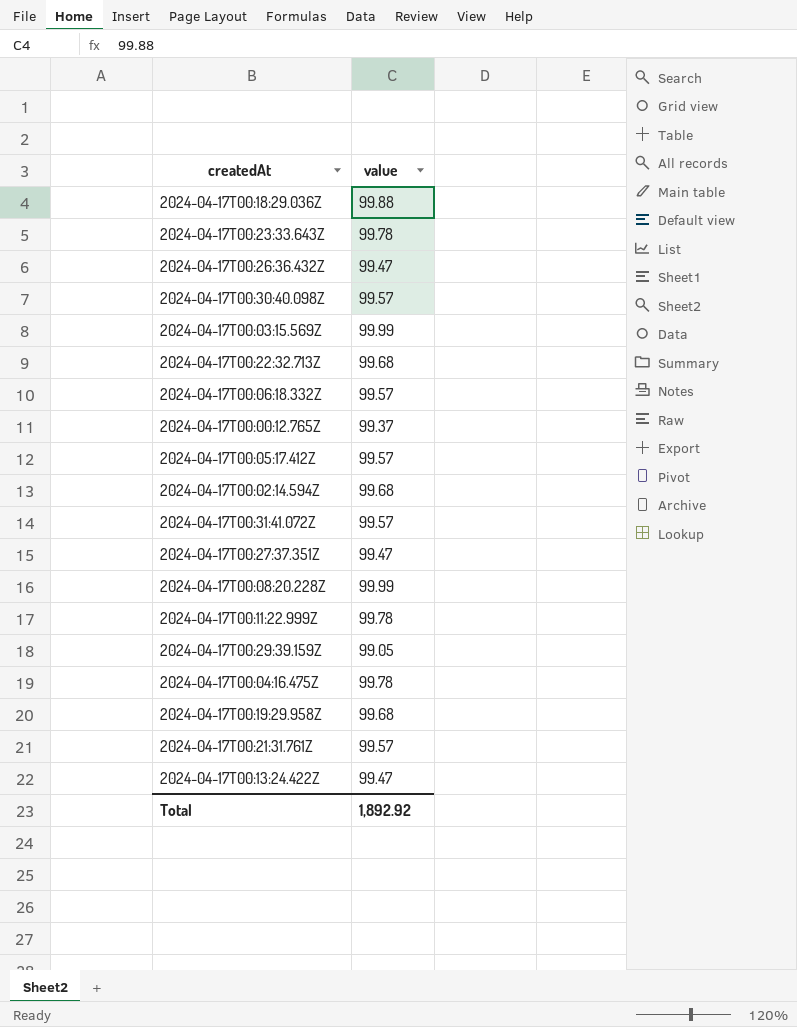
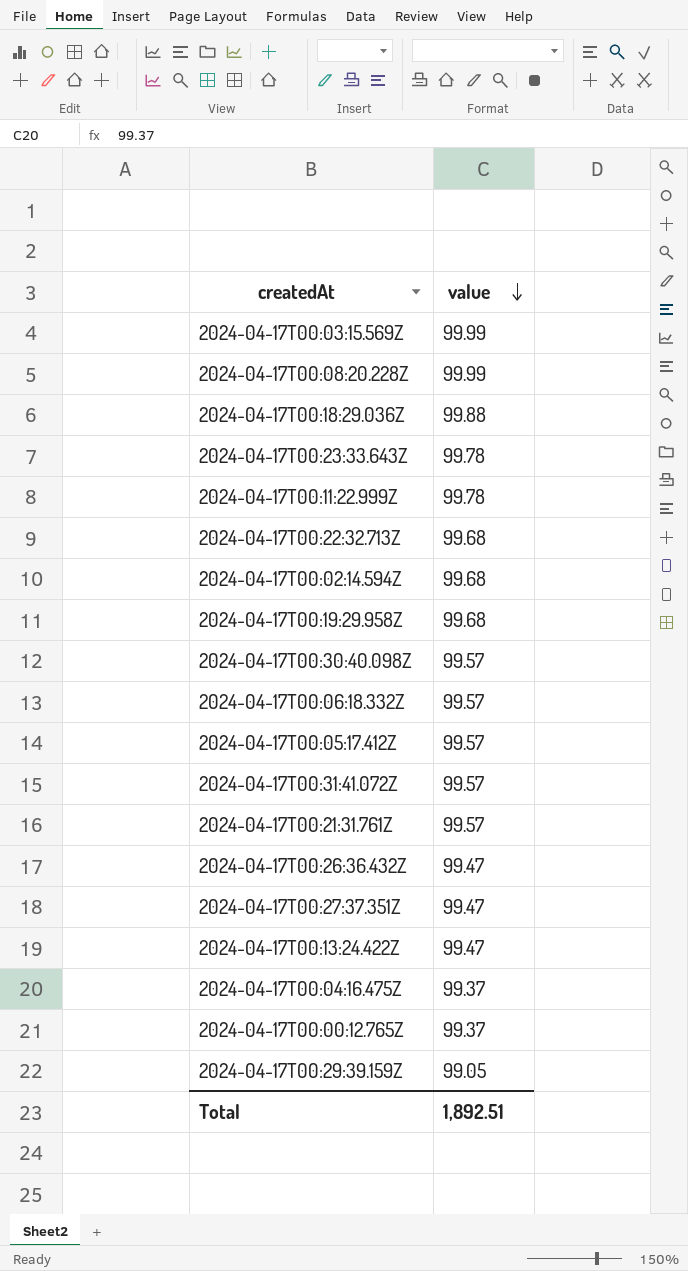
row order: none -> value descending
2024-04-17T00:04:16.475Z | value: 99.78 -> 99.37
Total | value: 1,892.92 -> 1,892.51

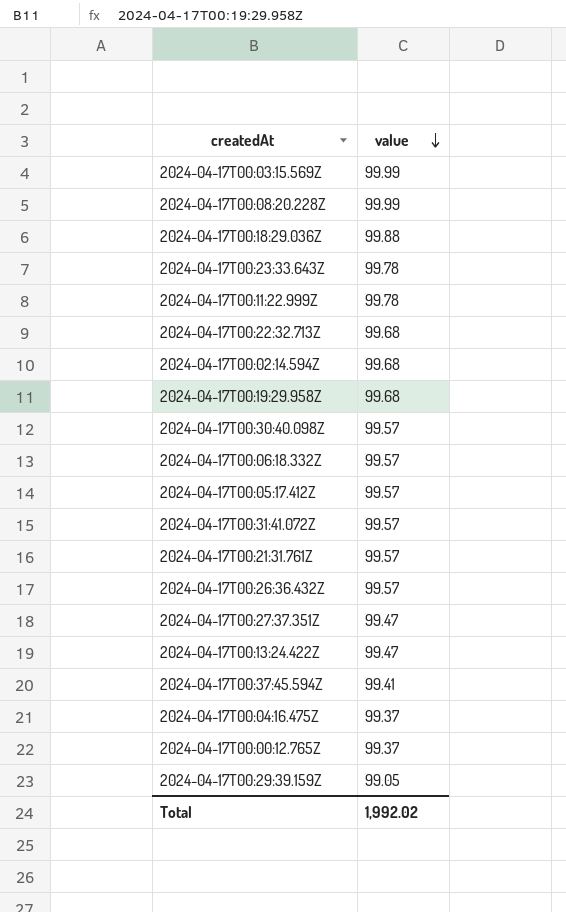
2024-04-17T00:26:36.432Z | value: 99.47 -> 99.57
row 2024-04-17T00:37:45.594Z: none -> 99.41
Total | value: 1,892.51 -> 1,992.02

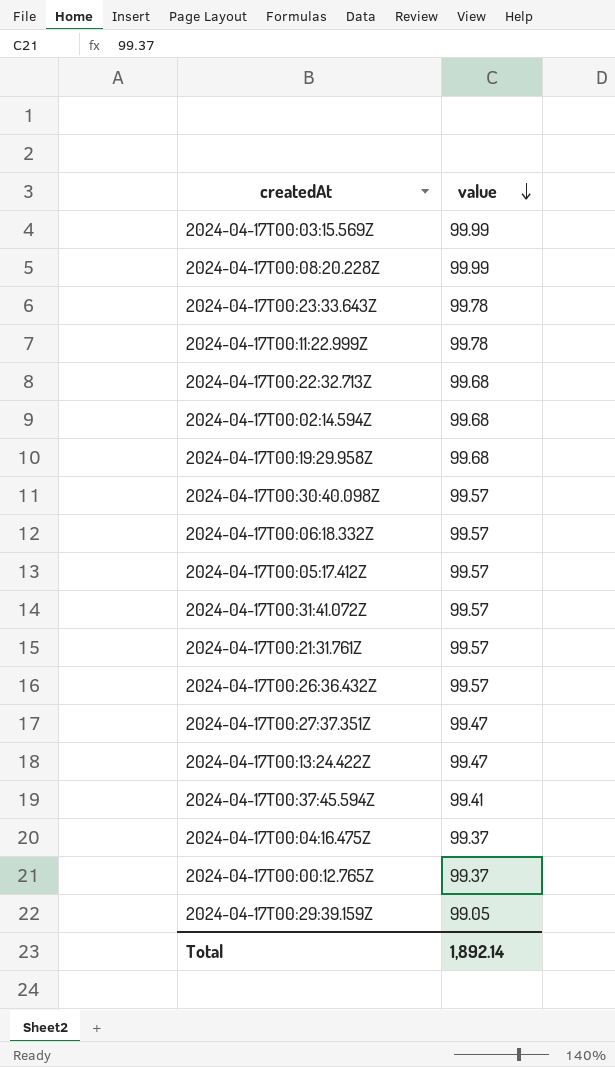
row 2024-04-17T00:18:29.036Z: 99.88 -> none
Total | value: 1,992.02 -> 1,892.14

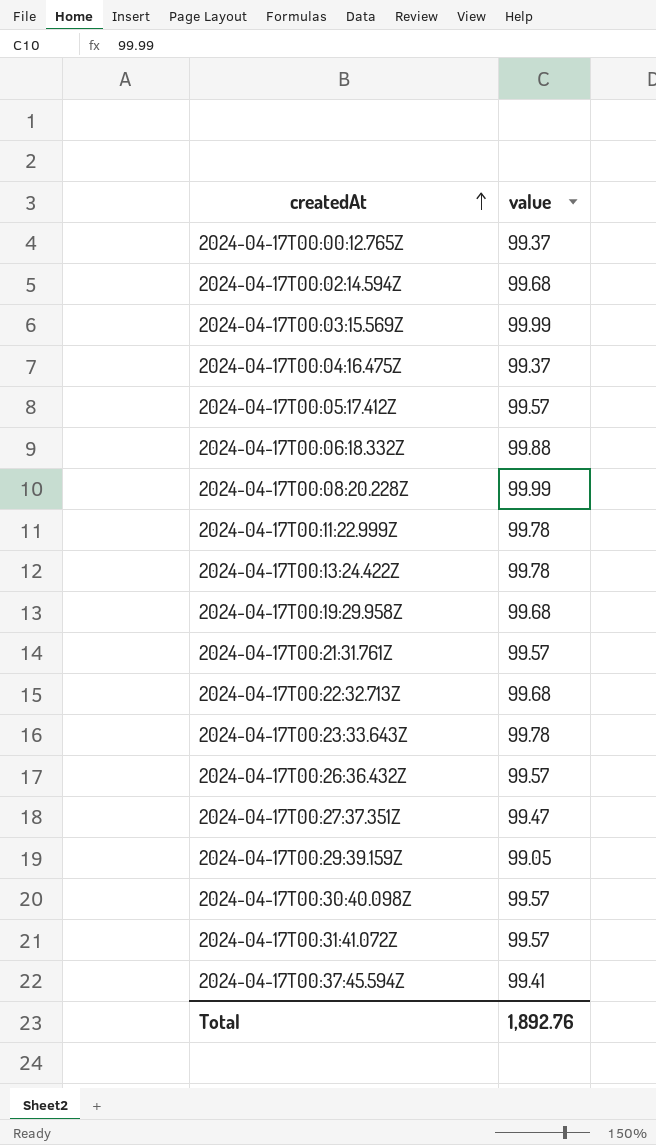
row order: value descending -> createdAt ascending
2024-04-17T00:06:18.332Z | value: 99.57 -> 99.88
2024-04-17T00:13:24.422Z | value: 99.47 -> 99.78
Total | value: 1,892.14 -> 1,892.76

